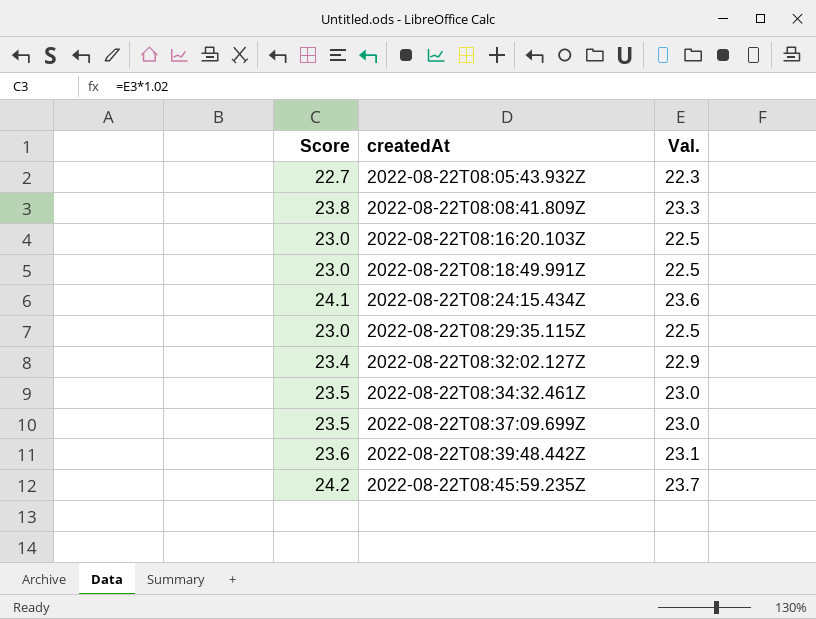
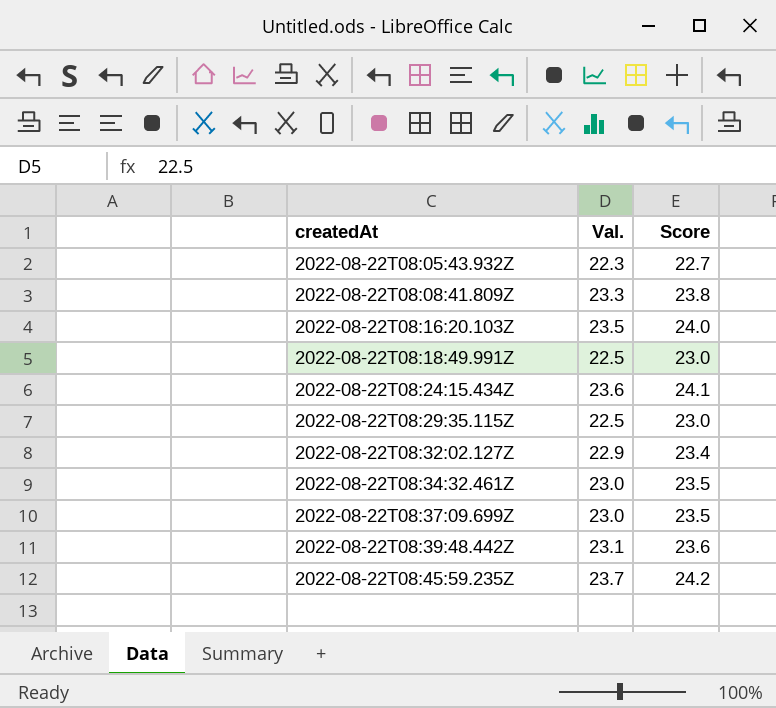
column Score | position: 1 -> 3
2022-08-22T08:16:20.103Z | Val.: 22.5 -> 23.5
2022-08-22T08:16:20.103Z | Score: 23.0 -> 24.0

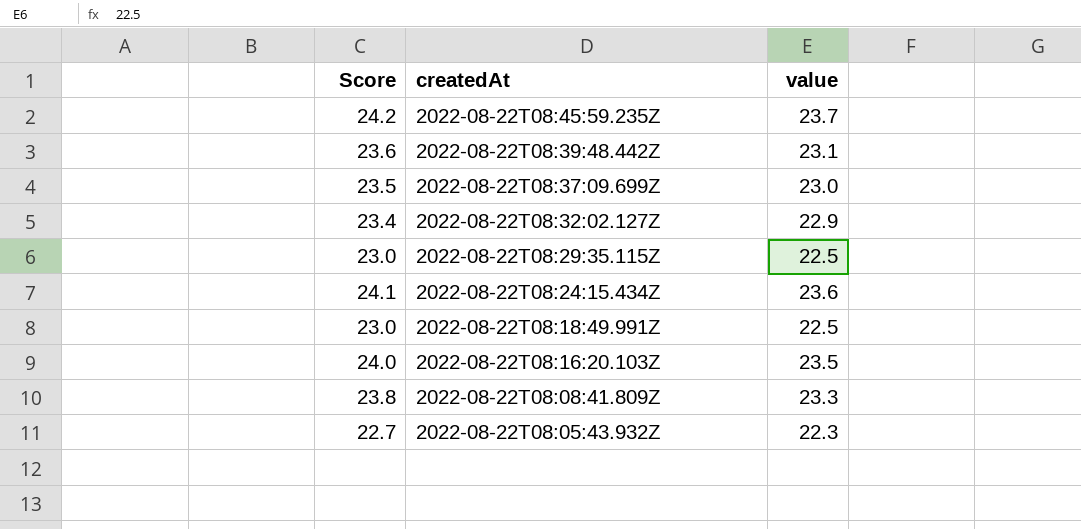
row order: createdAt ascending -> createdAt descending
column Score | position: 3 -> 1
column name: Val. -> value
row 2022-08-22T08:34:32.461Z: 23.0 | 23.5 -> none

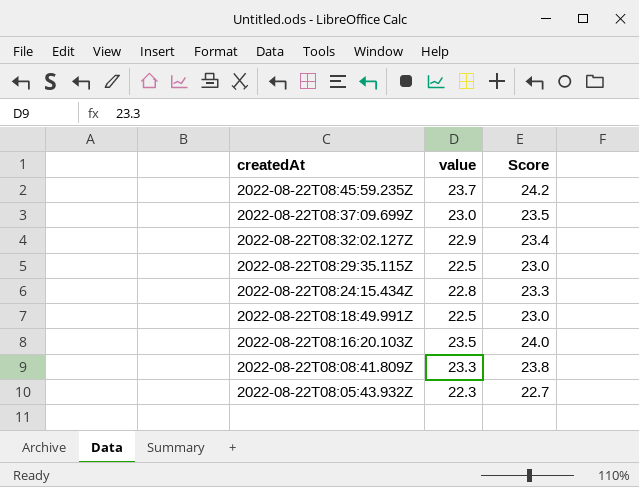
column Score | position: 1 -> 3
row 2022-08-22T08:39:48.442Z: 23.6 | 23.1 -> none
2022-08-22T08:24:15.434Z | value: 23.6 -> 22.8
2022-08-22T08:24:15.434Z | Score: 24.1 -> 23.3

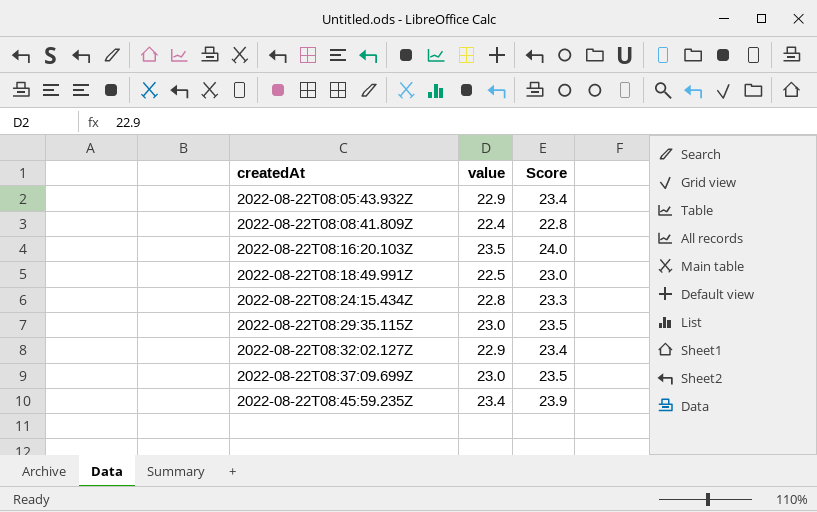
row order: createdAt descending -> createdAt ascending
2022-08-22T08:05:43.932Z | value: 22.3 -> 22.9
2022-08-22T08:05:43.932Z | Score: 22.7 -> 23.4
2022-08-22T08:08:41.809Z | value: 23.3 -> 22.4
2022-08-22T08:08:41.809Z | Score: 23.8 -> 22.8
2022-08-22T08:29:35.115Z | value: 22.5 -> 23.0
2022-08-22T08:29:35.115Z | Score: 23.0 -> 23.5
2022-08-22T08:45:59.235Z | value: 23.7 -> 23.4
2022-08-22T08:45:59.235Z | Score: 24.2 -> 23.9

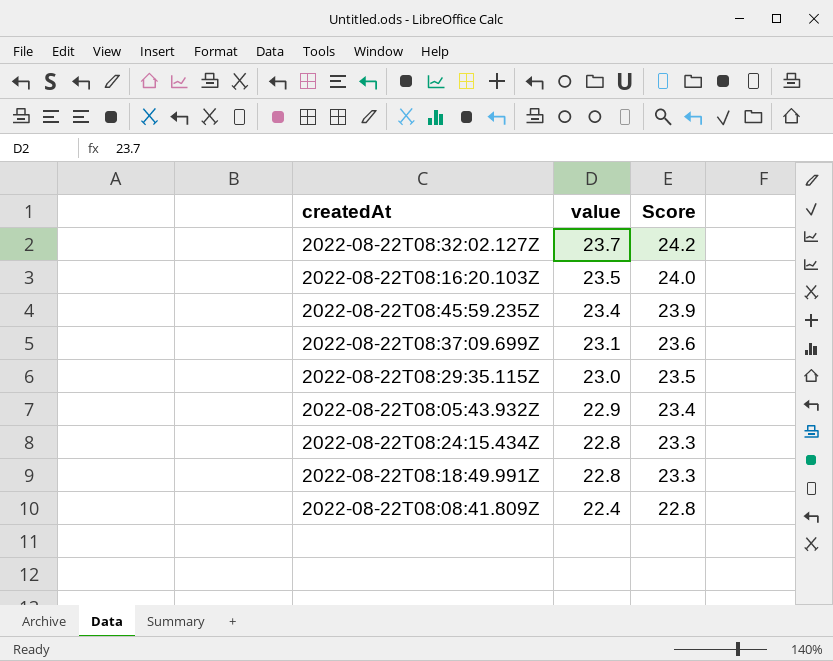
row order: createdAt ascending -> value descending
2022-08-22T08:32:02.127Z | value: 22.9 -> 23.7
2022-08-22T08:32:02.127Z | Score: 23.4 -> 24.2
2022-08-22T08:37:09.699Z | value: 23.0 -> 23.1
2022-08-22T08:37:09.699Z | Score: 23.5 -> 23.6
2022-08-22T08:18:49.991Z | value: 22.5 -> 22.8
2022-08-22T08:18:49.991Z | Score: 23.0 -> 23.3

